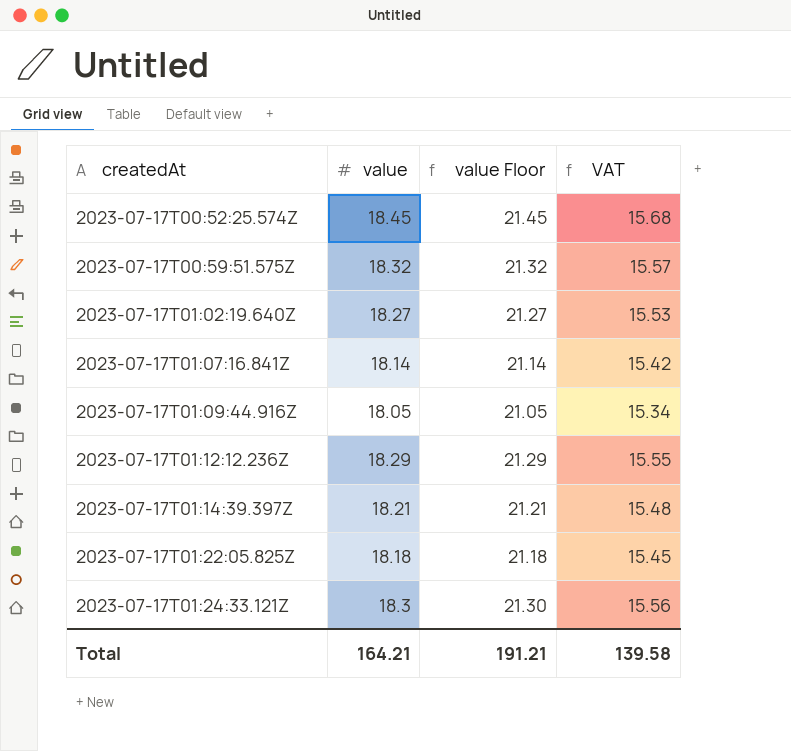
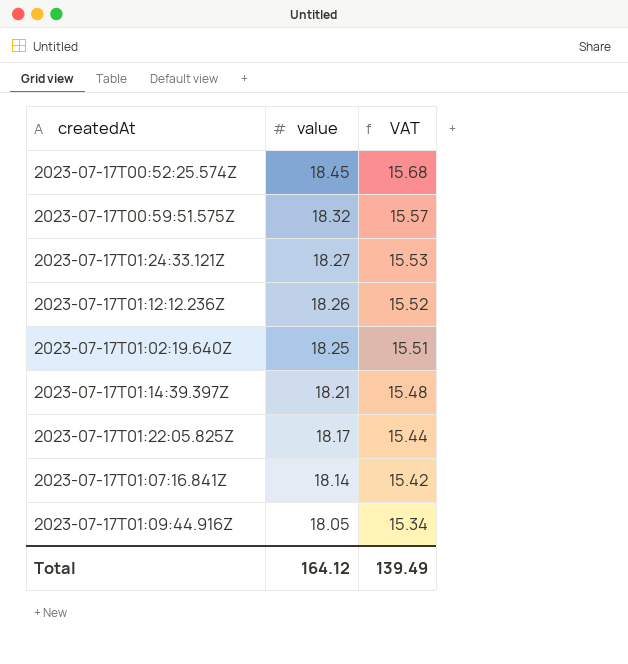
row order: createdAt ascending -> value descending
column value Floor | formula: [value] + 3 -> none
2023-07-17T01:24:33.121Z | value: 18.3 -> 18.27
2023-07-17T01:24:33.121Z | VAT: 15.56 -> 15.53
2023-07-17T01:12:12.236Z | value: 18.29 -> 18.26
2023-07-17T01:12:12.236Z | VAT: 15.55 -> 15.52
2023-07-17T01:02:19.640Z | value: 18.27 -> 18.25
2023-07-17T01:02:19.640Z | VAT: 15.53 -> 15.51
2023-07-17T01:22:05.825Z | value: 18.18 -> 18.17
2023-07-17T01:22:05.825Z | VAT: 15.45 -> 15.44
Total | value: 164.21 -> 164.12
Total | VAT: 139.58 -> 139.49

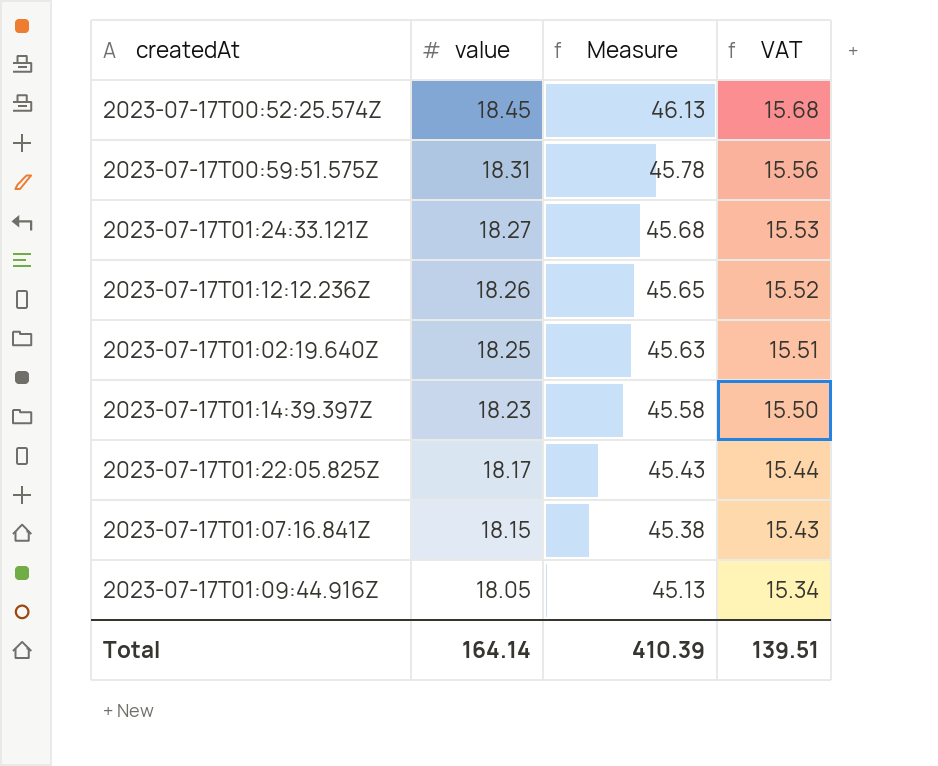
column Measure | formula: none -> [value] * 2.5
2023-07-17T00:59:51.575Z | value: 18.32 -> 18.31
2023-07-17T00:59:51.575Z | VAT: 15.57 -> 15.56
2023-07-17T01:14:39.397Z | value: 18.21 -> 18.23
2023-07-17T01:14:39.397Z | VAT: 15.48 -> 15.50
2023-07-17T01:07:16.841Z | value: 18.14 -> 18.15
2023-07-17T01:07:16.841Z | VAT: 15.42 -> 15.43
Total | value: 164.12 -> 164.14
Total | VAT: 139.49 -> 139.51

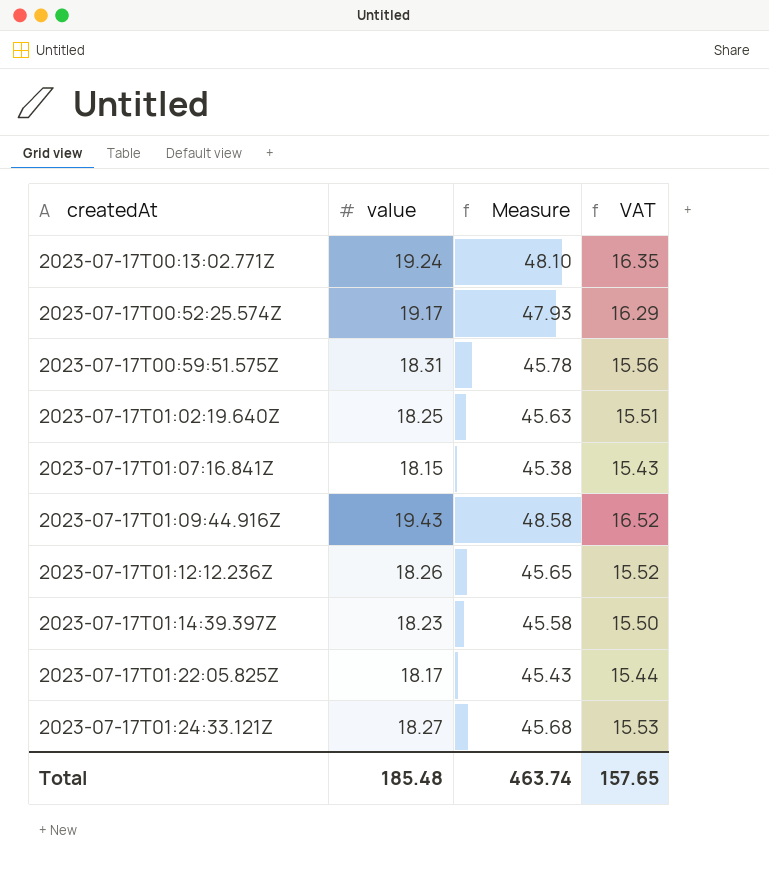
row order: value descending -> createdAt ascending
row 2023-07-17T00:13:02.771Z: none -> 19.24 | 48.10 | 16.35
2023-07-17T00:52:25.574Z | value: 18.45 -> 19.17
2023-07-17T00:52:25.574Z | Measure: 46.13 -> 47.93
2023-07-17T00:52:25.574Z | VAT: 15.68 -> 16.29
2023-07-17T01:09:44.916Z | value: 18.05 -> 19.43
2023-07-17T01:09:44.916Z | Measure: 45.13 -> 48.58
2023-07-17T01:09:44.916Z | VAT: 15.34 -> 16.52
Total | value: 164.14 -> 185.48
Total | Measure: 410.39 -> 463.74
Total | VAT: 139.51 -> 157.65

